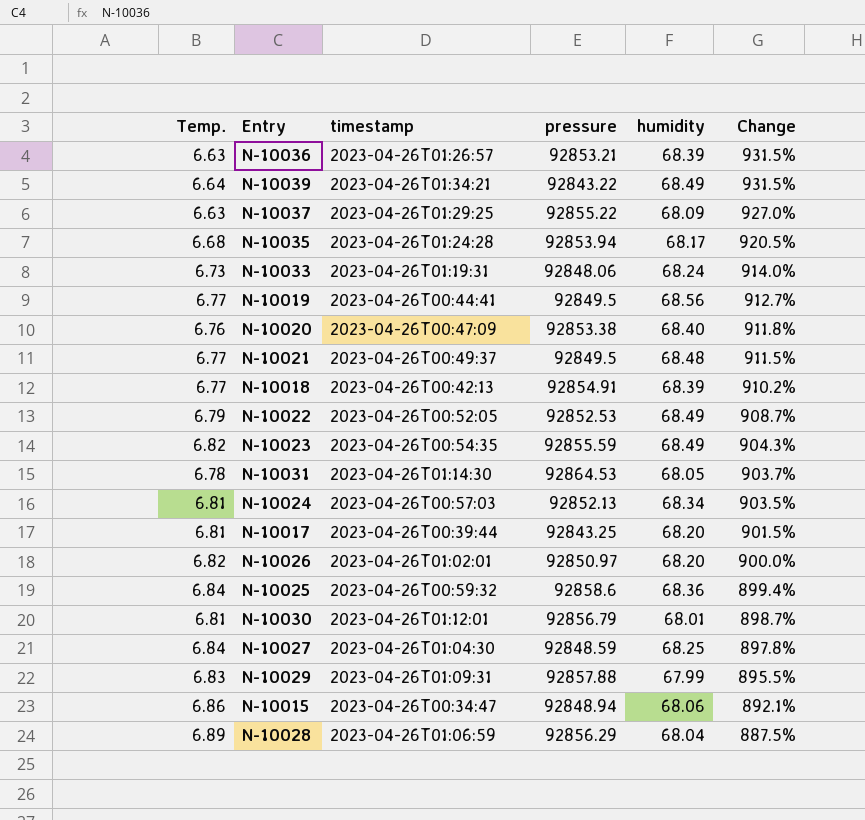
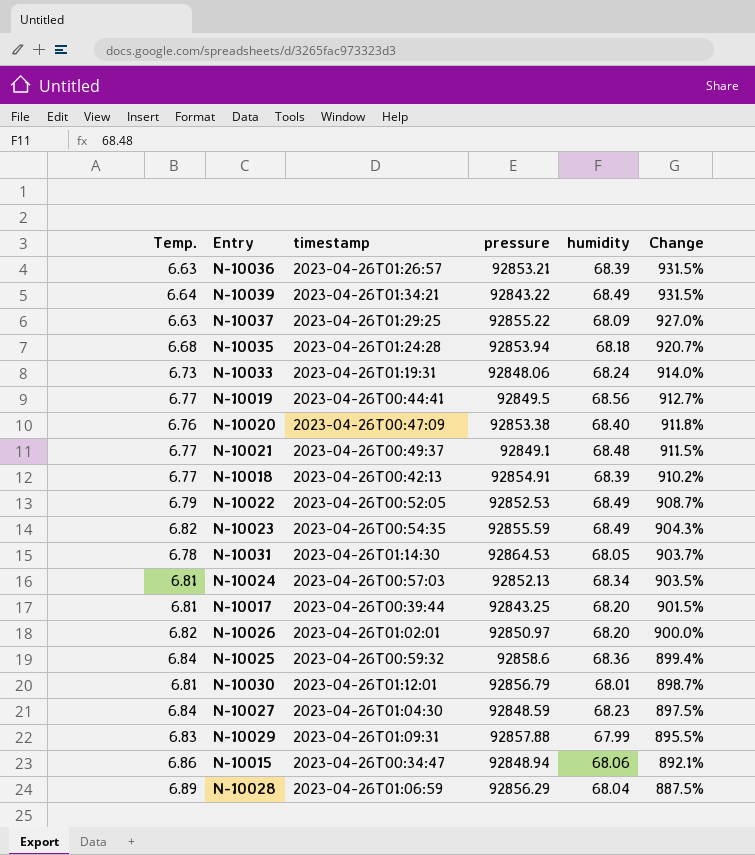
N-10035 | humidity: 68.17 -> 68.18
N-10035 | Change: 920.5% -> 920.7%
N-10021 | pressure: 92849.5 -> 92849.1
N-10027 | humidity: 68.25 -> 68.23
N-10027 | Change: 897.8% -> 897.5%

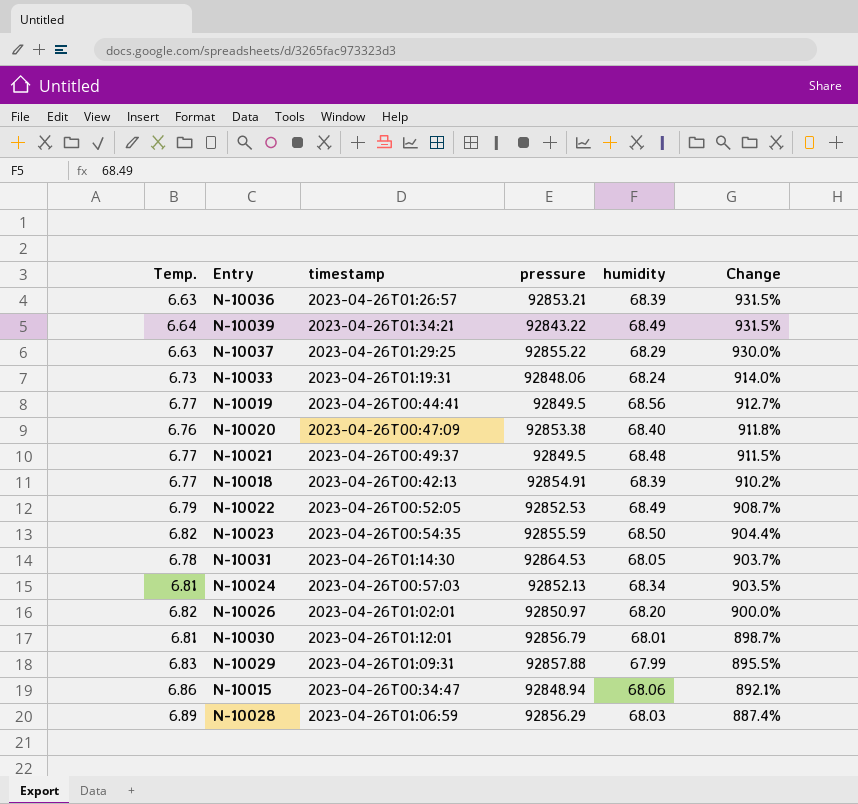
row N-10035: 6.68 | 2023-04-26T01:24:28 | 92853.94 | 68.18 | 920.7% -> none
row N-10017: 6.81 | 2023-04-26T00:39:44 | 92843.25 | 68.20 | 901.5% -> none
row N-10025: 6.84 | 2023-04-26T00:59:32 | 92858.6 | 68.36 | 899.4% -> none
row N-10027: 6.84 | 2023-04-26T01:04:30 | 92848.59 | 68.23 | 897.5% -> none
N-10037 | humidity: 68.09 -> 68.29
N-10037 | Change: 927.0% -> 930.0%
N-10021 | pressure: 92849.1 -> 92849.5
N-10023 | humidity: 68.49 -> 68.50
N-10023 | Change: 904.3% -> 904.4%
N-10028 | humidity: 68.04 -> 68.03
N-10028 | Change: 887.5% -> 887.4%

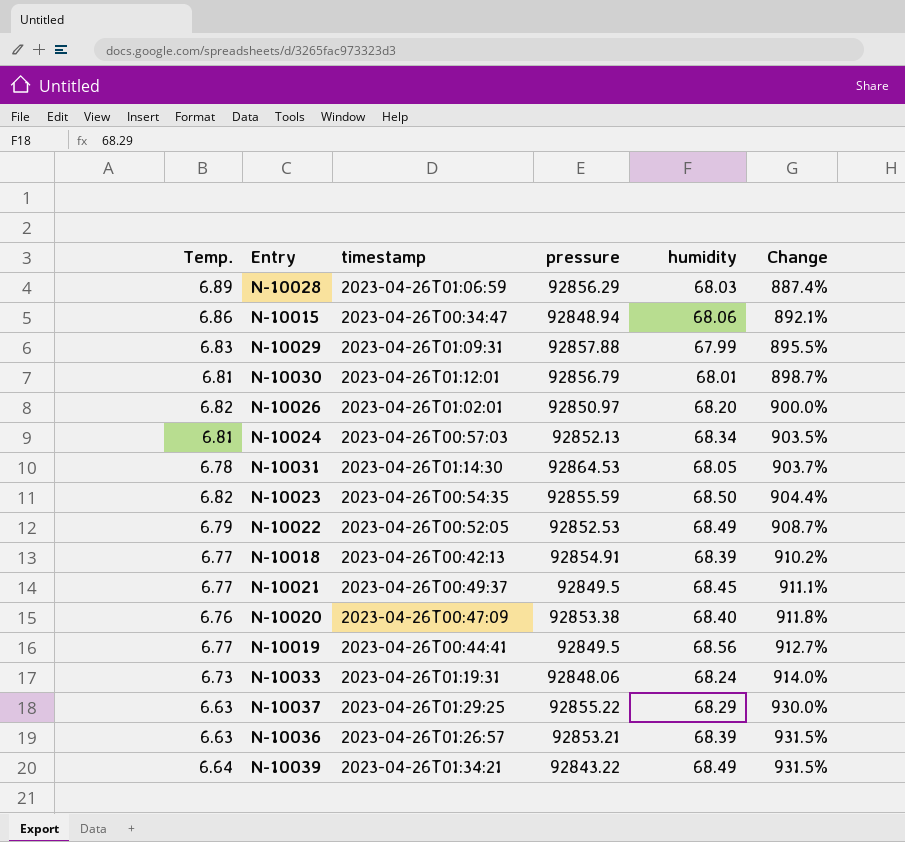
row order: Change descending -> Change ascending
N-10021 | humidity: 68.48 -> 68.45
N-10021 | Change: 911.5% -> 911.1%

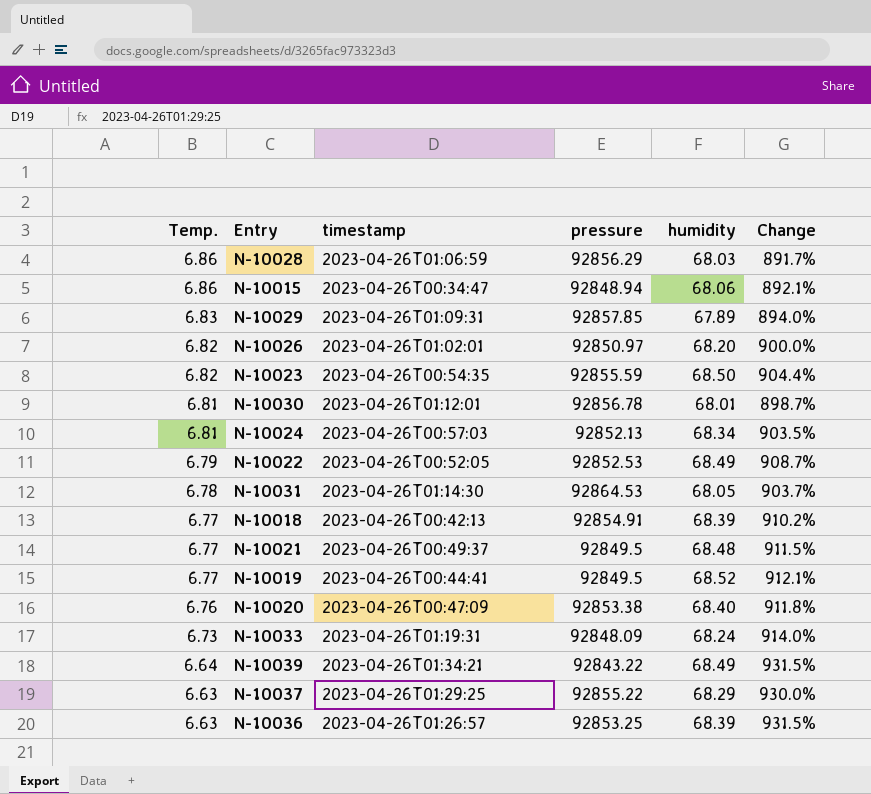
row order: Change ascending -> Temp. descending
N-10028 | Temp.: 6.89 -> 6.86
N-10028 | Change: 887.4% -> 891.7%
N-10029 | pressure: 92857.88 -> 92857.85
N-10029 | humidity: 67.99 -> 67.89
N-10029 | Change: 895.5% -> 894.0%
N-10030 | pressure: 92856.79 -> 92856.78
N-10021 | humidity: 68.45 -> 68.48
N-10021 | Change: 911.1% -> 911.5%
N-10019 | humidity: 68.56 -> 68.52
N-10019 | Change: 912.7% -> 912.1%
N-10033 | pressure: 92848.06 -> 92848.09
N-10036 | pressure: 92853.21 -> 92853.25

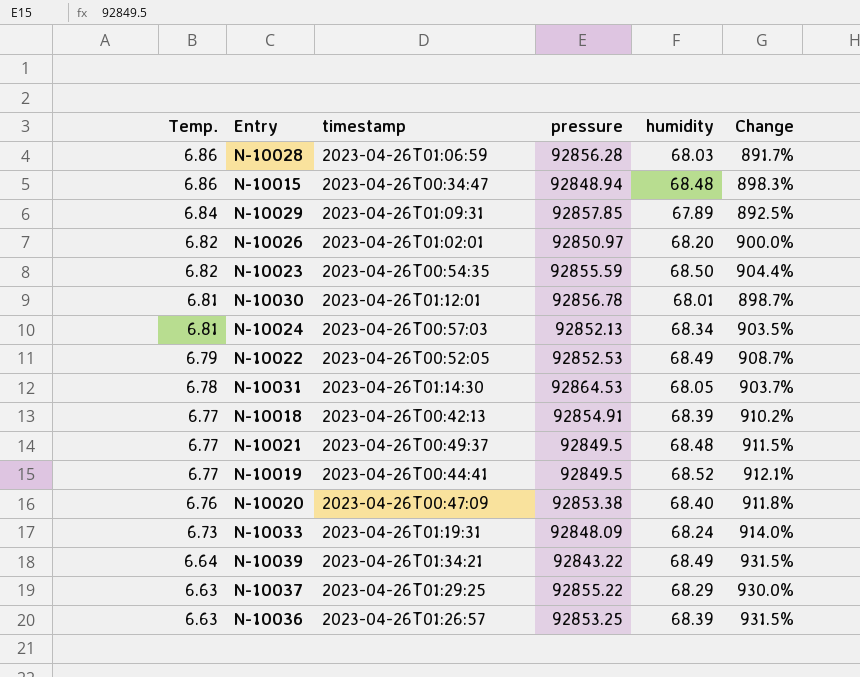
N-10028 | pressure: 92856.29 -> 92856.28
N-10015 | humidity: 68.06 -> 68.48
N-10015 | Change: 892.1% -> 898.3%
N-10029 | Temp.: 6.83 -> 6.84
N-10029 | Change: 894.0% -> 892.5%

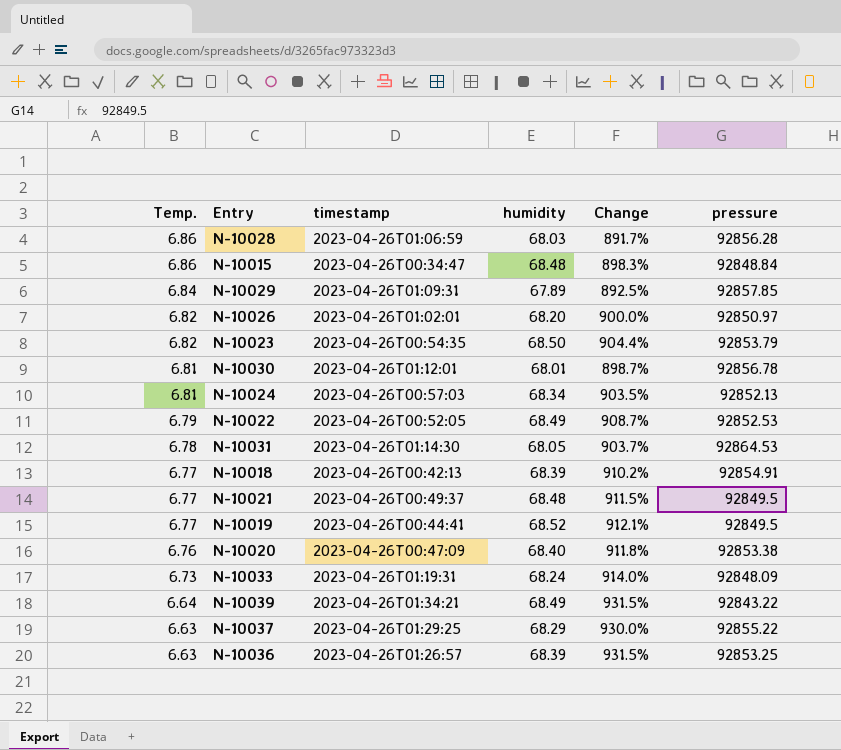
column pressure | position: 4 -> 6
N-10015 | pressure: 92848.94 -> 92848.84
N-10023 | pressure: 92855.59 -> 92853.79

